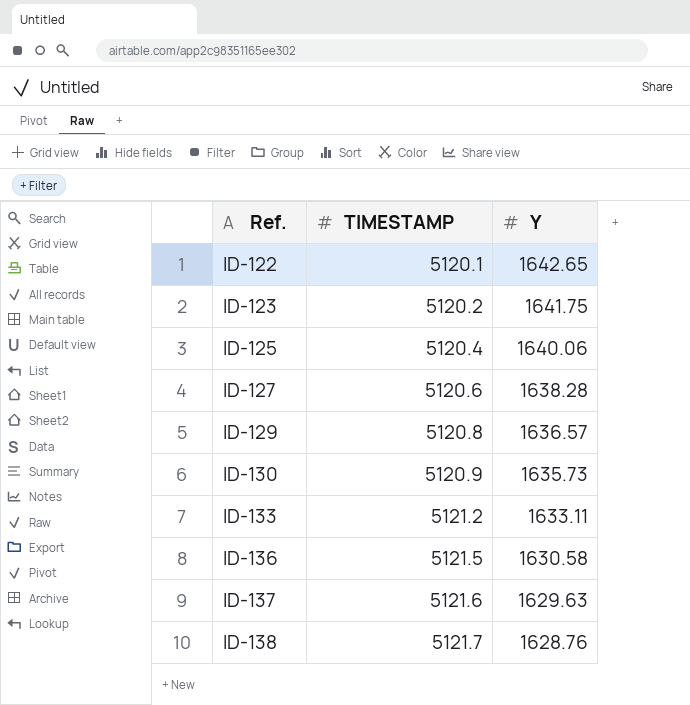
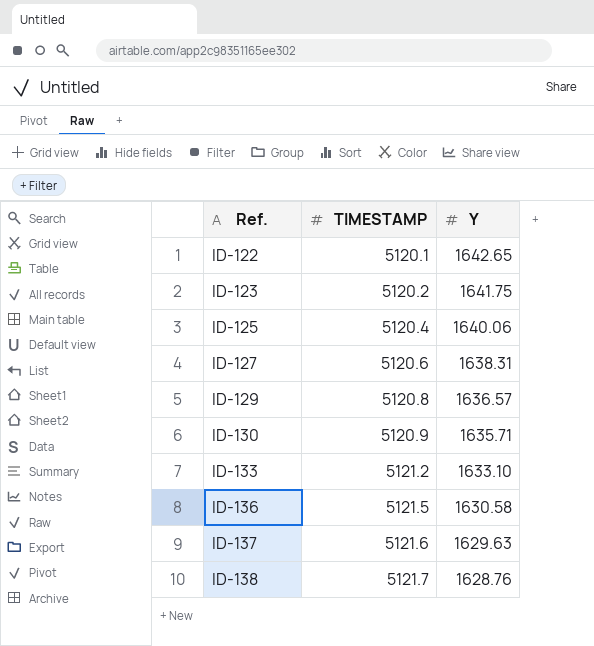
ID-127 | Y: 1638.28 -> 1638.31
ID-130 | Y: 1635.73 -> 1635.71
ID-133 | Y: 1633.11 -> 1633.10

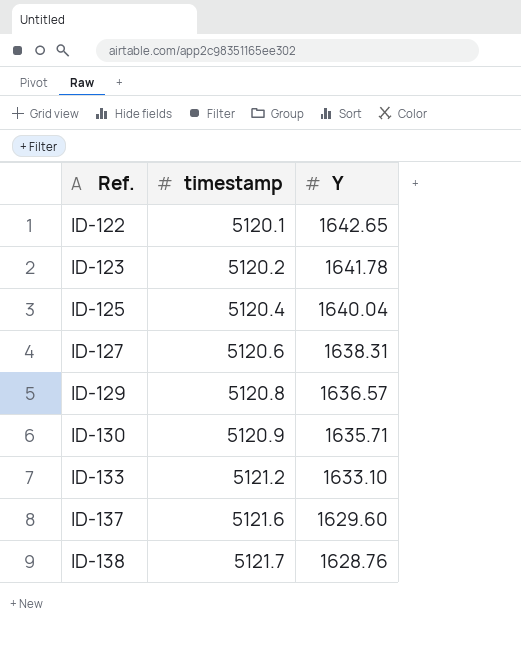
column name: TIMESTAMP -> timestamp
row ID-136: 5121.5 | 1630.58 -> none
ID-123 | Y: 1641.75 -> 1641.78
ID-125 | Y: 1640.06 -> 1640.04
ID-137 | Y: 1629.63 -> 1629.60

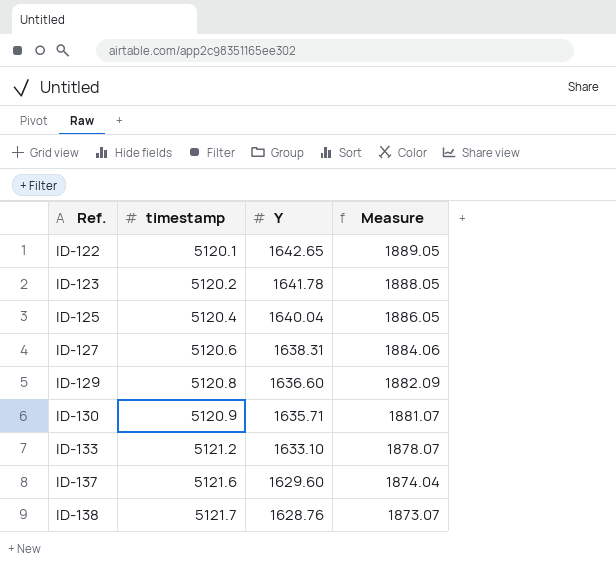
column Measure | formula: none -> [Y] * 1.15
ID-129 | Y: 1636.57 -> 1636.60

